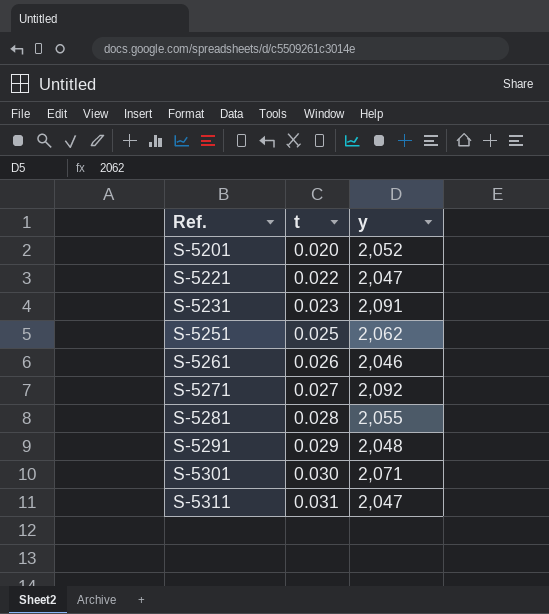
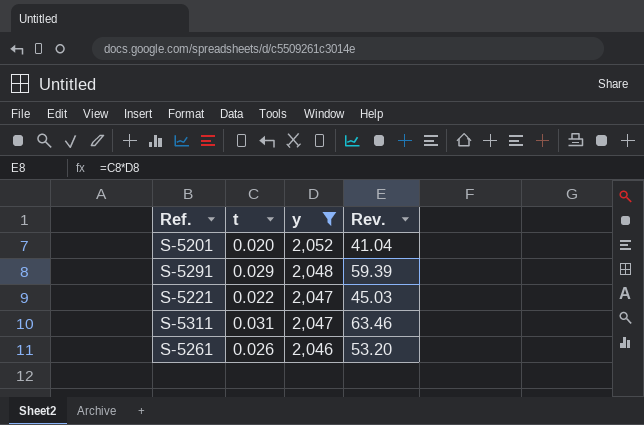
filter: none -> y <= 2,052
row order: Ref. ascending -> y descending
column Rev. | formula: none -> [t] * [y]

